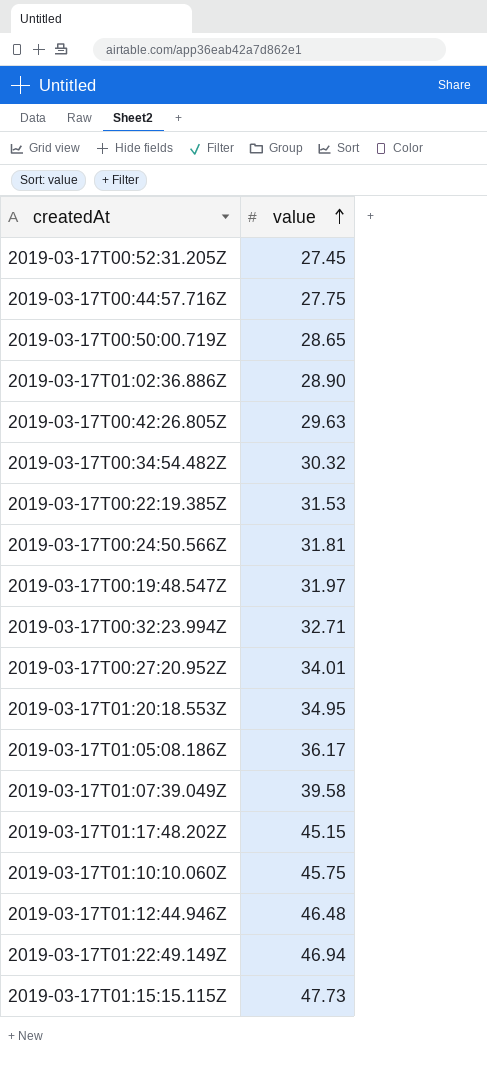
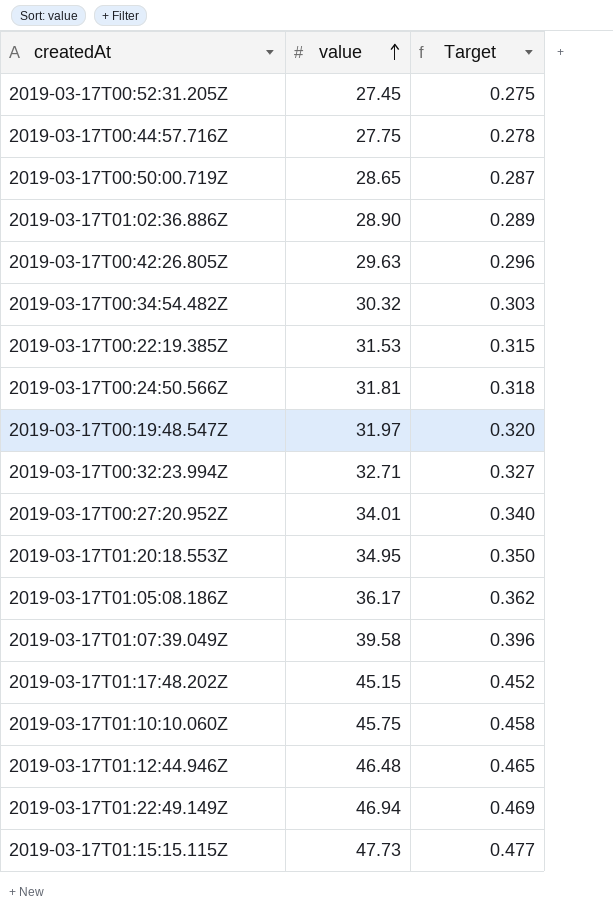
column Target | formula: none -> [value] * 0.01

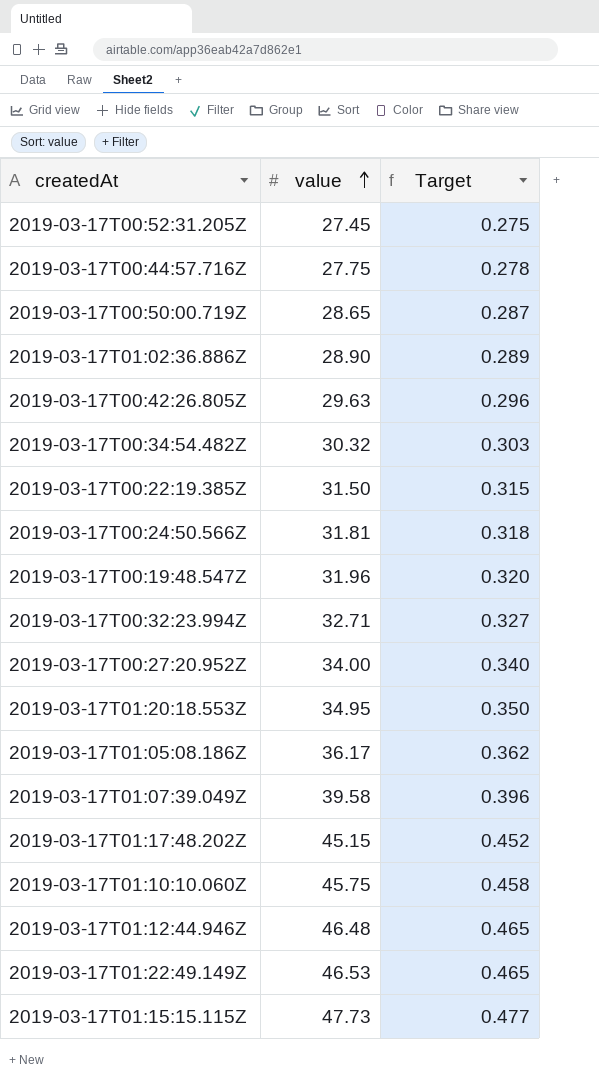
2019-03-17T00:22:19.385Z | value: 31.53 -> 31.50
2019-03-17T00:19:48.547Z | value: 31.97 -> 31.96
2019-03-17T00:27:20.952Z | value: 34.01 -> 34.00
2019-03-17T01:22:49.149Z | value: 46.94 -> 46.53
2019-03-17T01:22:49.149Z | Target: 0.469 -> 0.465

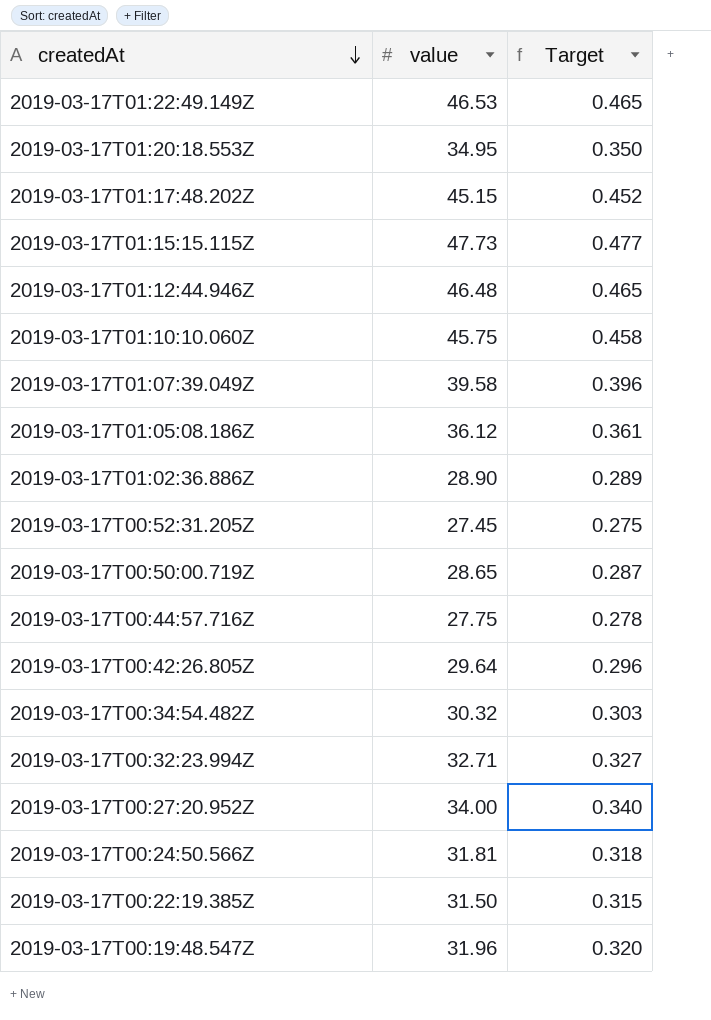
row order: value ascending -> createdAt descending
2019-03-17T01:05:08.186Z | value: 36.17 -> 36.12
2019-03-17T01:05:08.186Z | Target: 0.362 -> 0.361
2019-03-17T00:42:26.805Z | value: 29.63 -> 29.64

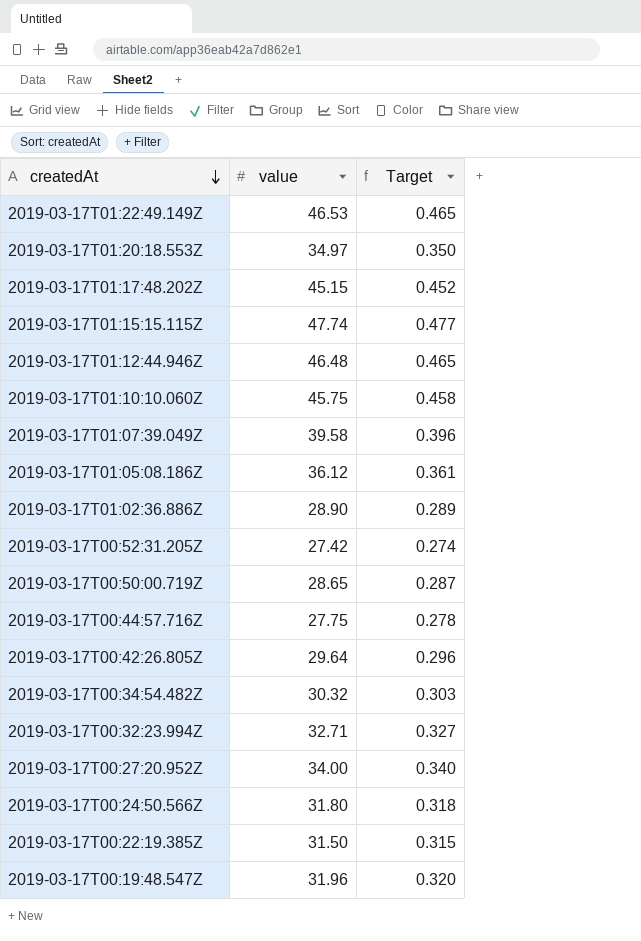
2019-03-17T01:20:18.553Z | value: 34.95 -> 34.97
2019-03-17T01:15:15.115Z | value: 47.73 -> 47.74
2019-03-17T00:52:31.205Z | value: 27.45 -> 27.42
2019-03-17T00:52:31.205Z | Target: 0.275 -> 0.274
2019-03-17T00:24:50.566Z | value: 31.81 -> 31.80

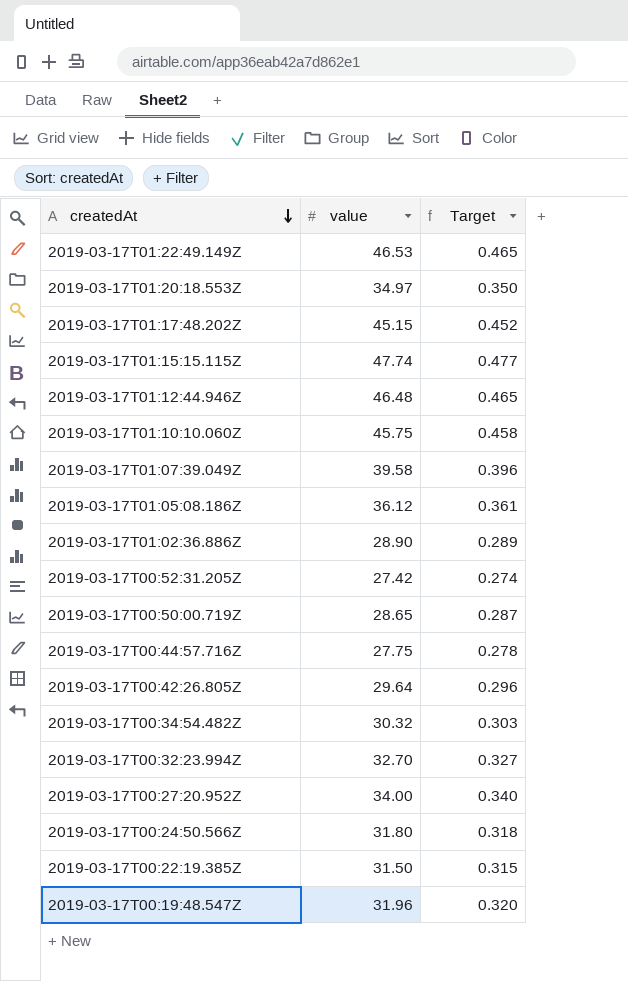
2019-03-17T00:32:23.994Z | value: 32.71 -> 32.70

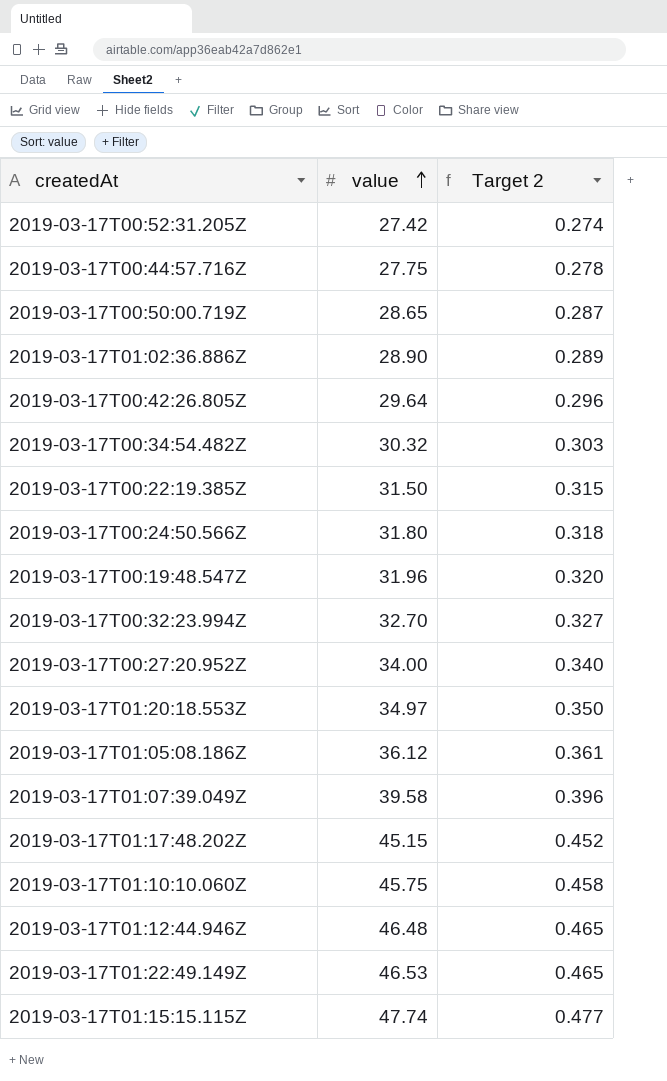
row order: createdAt descending -> value ascending
column name: Target -> Target 2

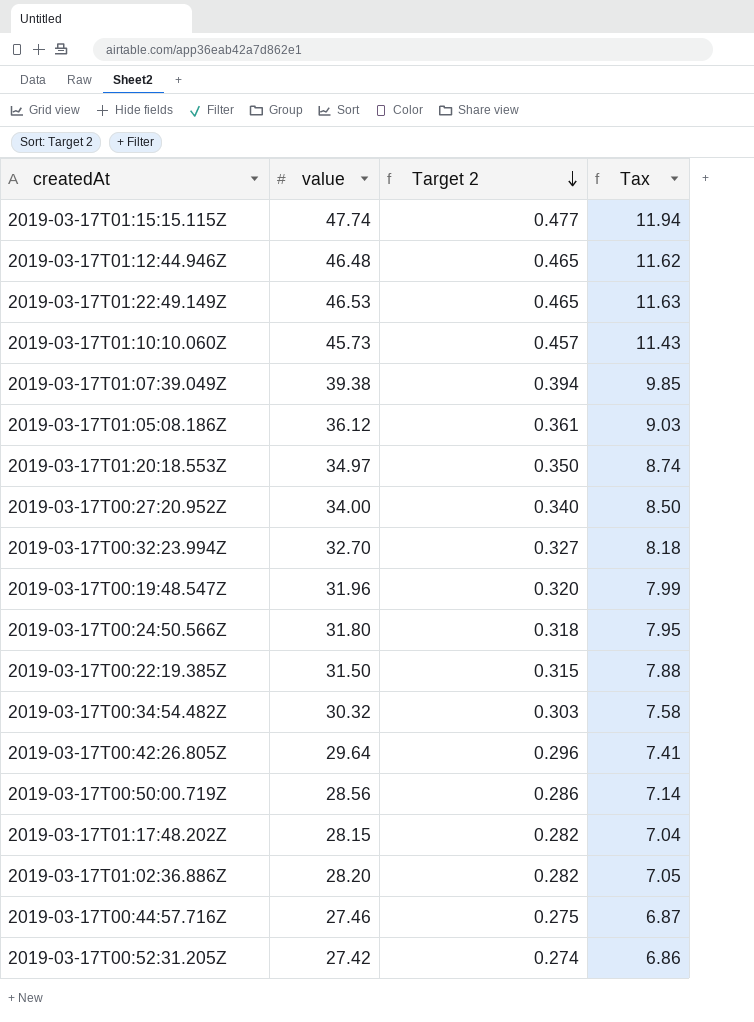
row order: value ascending -> Target 2 descending
column Tax | formula: none -> [value] * 0.25
2019-03-17T01:10:10.060Z | value: 45.75 -> 45.73
2019-03-17T01:10:10.060Z | Target 2: 0.458 -> 0.457
2019-03-17T01:07:39.049Z | value: 39.58 -> 39.38
2019-03-17T01:07:39.049Z | Target 2: 0.396 -> 0.394
2019-03-17T00:50:00.719Z | value: 28.65 -> 28.56
2019-03-17T00:50:00.719Z | Target 2: 0.287 -> 0.286
2019-03-17T01:17:48.202Z | value: 45.15 -> 28.15
2019-03-17T01:17:48.202Z | Target 2: 0.452 -> 0.282
2019-03-17T01:02:36.886Z | value: 28.90 -> 28.20
2019-03-17T01:02:36.886Z | Target 2: 0.289 -> 0.282
2019-03-17T00:44:57.716Z | value: 27.75 -> 27.46
2019-03-17T00:44:57.716Z | Target 2: 0.278 -> 0.275

